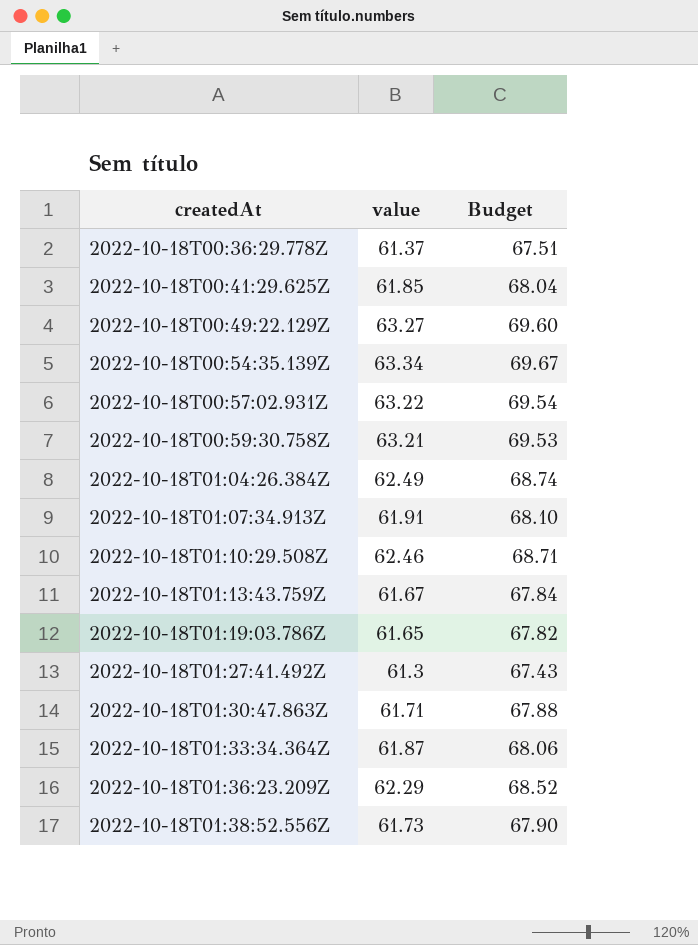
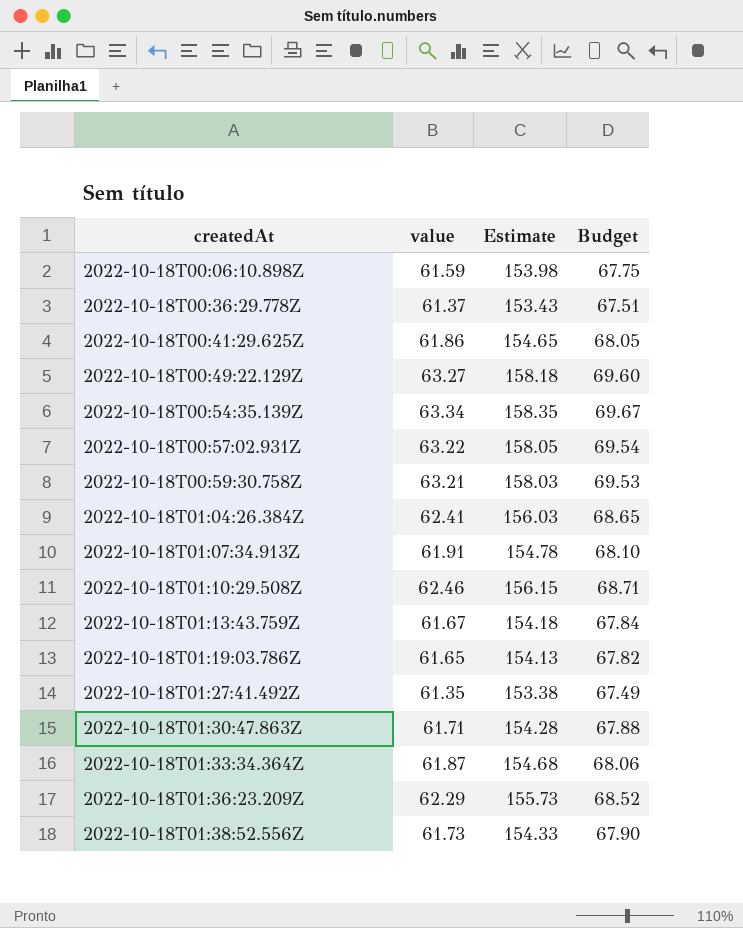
column Estimate | formula: none -> [value] * 2.5
row 2022-10-18T00:06:10.898Z: none -> 61.59 | 153.98 | 67.75
2022-10-18T00:41:29.625Z | value: 61.85 -> 61.86
2022-10-18T00:41:29.625Z | Budget: 68.04 -> 68.05
2022-10-18T01:04:26.384Z | value: 62.49 -> 62.41
2022-10-18T01:04:26.384Z | Budget: 68.74 -> 68.65
2022-10-18T01:27:41.492Z | value: 61.3 -> 61.35
2022-10-18T01:27:41.492Z | Budget: 67.43 -> 67.49

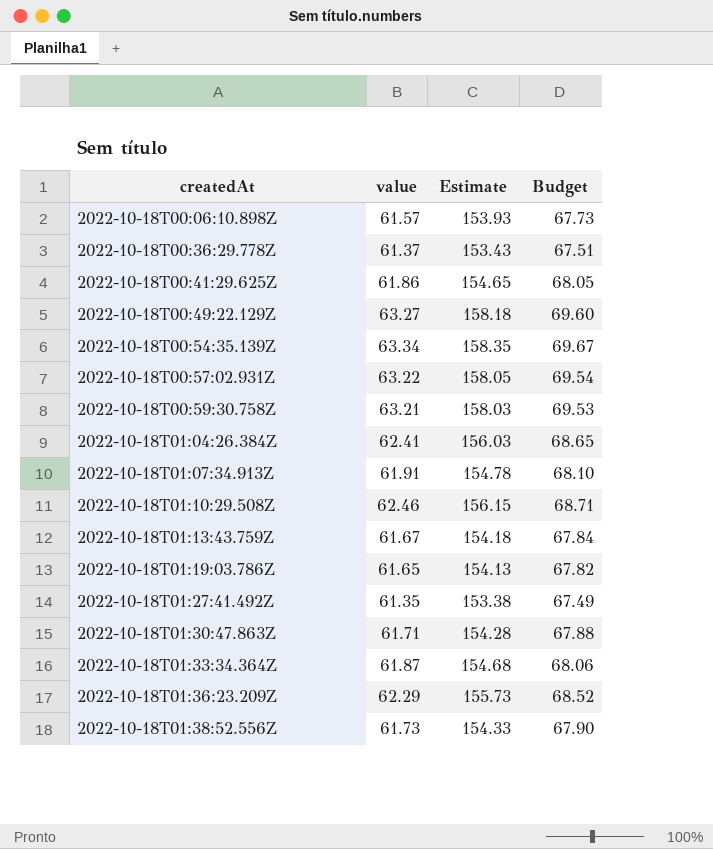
2022-10-18T00:06:10.898Z | value: 61.59 -> 61.57
2022-10-18T00:06:10.898Z | Estimate: 153.98 -> 153.93
2022-10-18T00:06:10.898Z | Budget: 67.75 -> 67.73

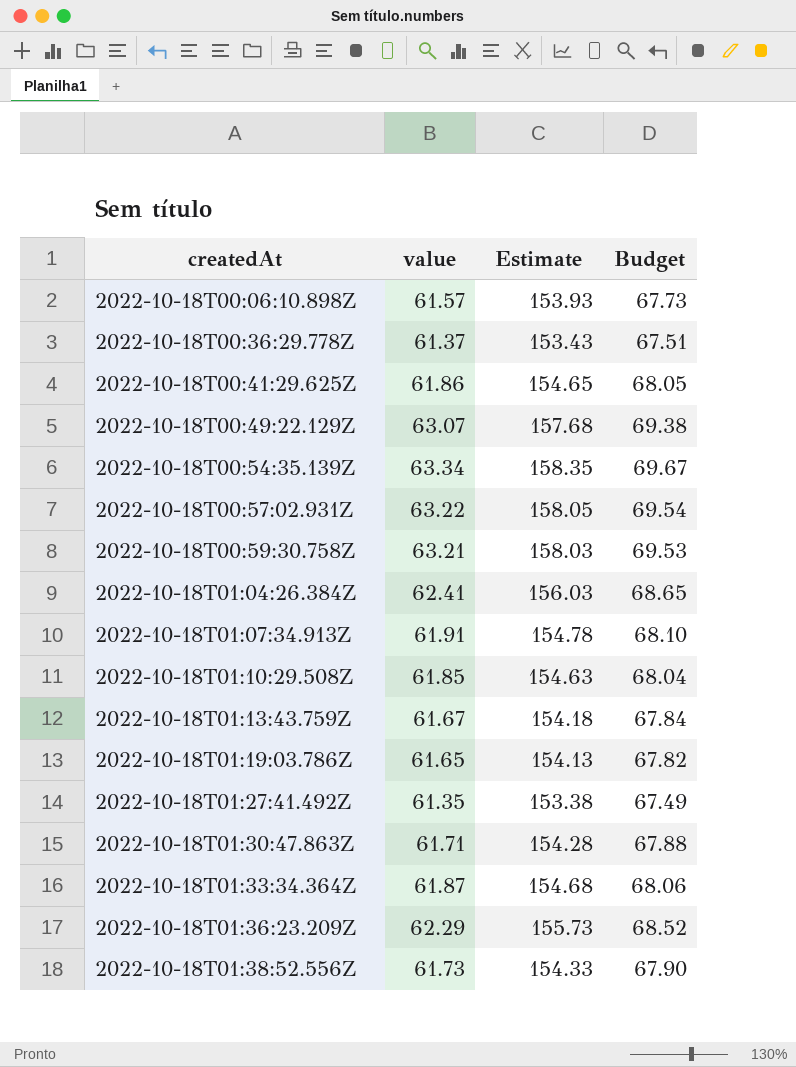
2022-10-18T00:49:22.129Z | value: 63.27 -> 63.07
2022-10-18T00:49:22.129Z | Estimate: 158.18 -> 157.68
2022-10-18T00:49:22.129Z | Budget: 69.60 -> 69.38
2022-10-18T01:10:29.508Z | value: 62.46 -> 61.85
2022-10-18T01:10:29.508Z | Estimate: 156.15 -> 154.63
2022-10-18T01:10:29.508Z | Budget: 68.71 -> 68.04

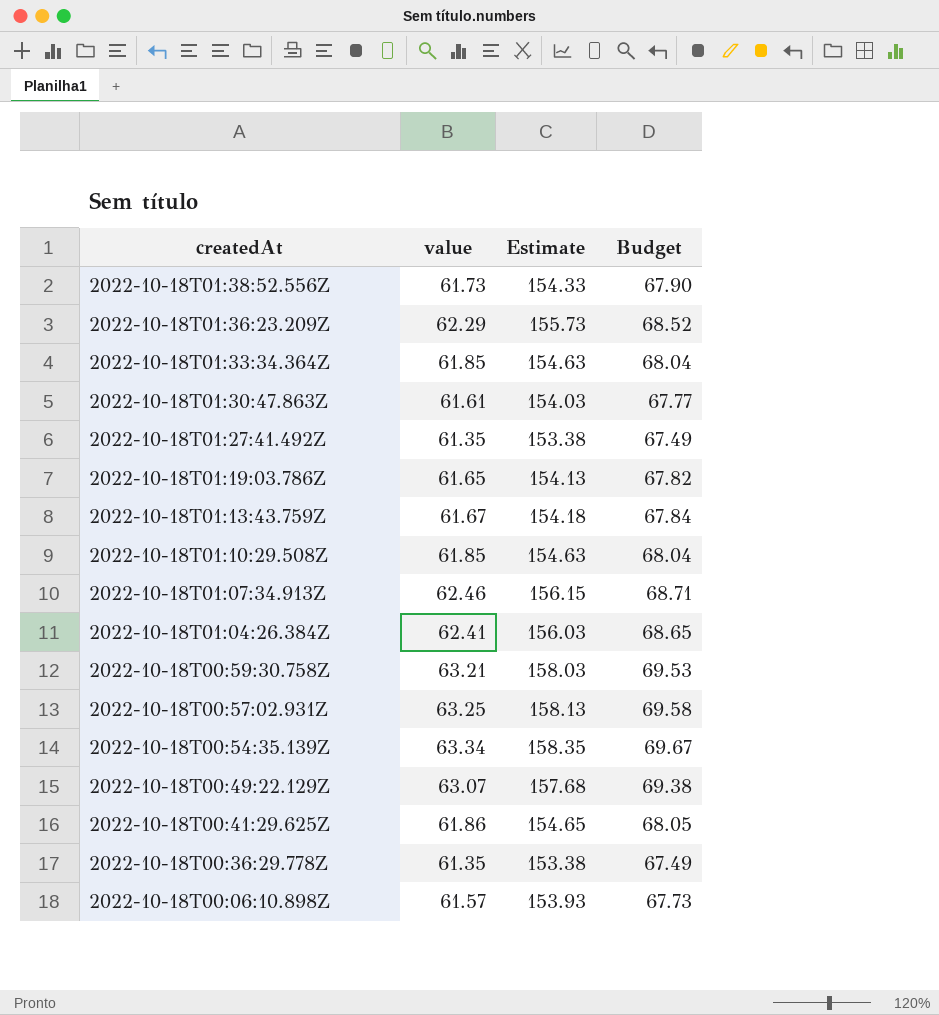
row order: createdAt ascending -> createdAt descending
2022-10-18T01:33:34.364Z | value: 61.87 -> 61.85
2022-10-18T01:33:34.364Z | Estimate: 154.68 -> 154.63
2022-10-18T01:33:34.364Z | Budget: 68.06 -> 68.04
2022-10-18T01:30:47.863Z | value: 61.71 -> 61.61
2022-10-18T01:30:47.863Z | Estimate: 154.28 -> 154.03
2022-10-18T01:30:47.863Z | Budget: 67.88 -> 67.77
2022-10-18T01:07:34.913Z | value: 61.91 -> 62.46
2022-10-18T01:07:34.913Z | Estimate: 154.78 -> 156.15
2022-10-18T01:07:34.913Z | Budget: 68.10 -> 68.71
2022-10-18T00:57:02.931Z | value: 63.22 -> 63.25
2022-10-18T00:57:02.931Z | Estimate: 158.05 -> 158.13
2022-10-18T00:57:02.931Z | Budget: 69.54 -> 69.58
2022-10-18T00:36:29.778Z | value: 61.37 -> 61.35
2022-10-18T00:36:29.778Z | Estimate: 153.43 -> 153.38
2022-10-18T00:36:29.778Z | Budget: 67.51 -> 67.49

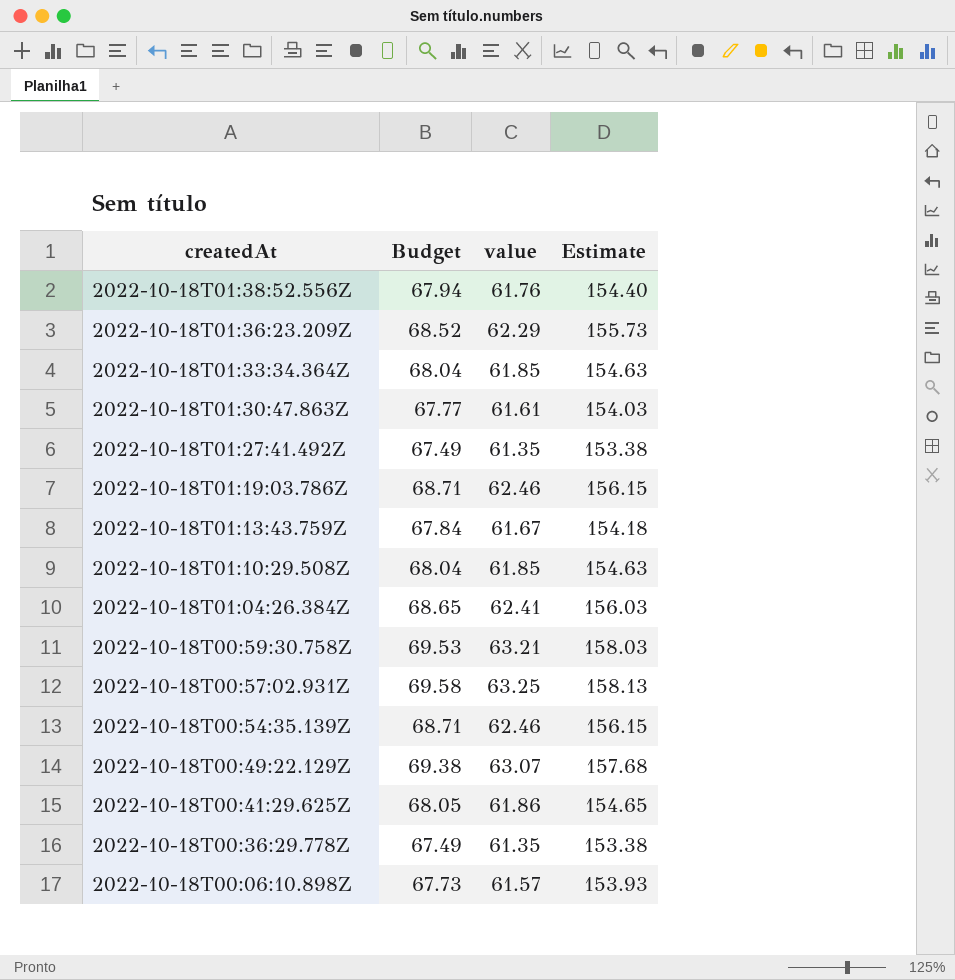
column Budget | position: 4 -> 2
row 2022-10-18T01:07:34.913Z: 62.46 | 156.15 | 68.71 -> none
2022-10-18T01:38:52.556Z | Budget: 67.90 -> 67.94
2022-10-18T01:38:52.556Z | value: 61.73 -> 61.76
2022-10-18T01:38:52.556Z | Estimate: 154.33 -> 154.40
2022-10-18T01:19:03.786Z | Budget: 67.82 -> 68.71
2022-10-18T01:19:03.786Z | value: 61.65 -> 62.46
2022-10-18T01:19:03.786Z | Estimate: 154.13 -> 156.15
2022-10-18T00:54:35.139Z | Budget: 69.67 -> 68.71
2022-10-18T00:54:35.139Z | value: 63.34 -> 62.46
2022-10-18T00:54:35.139Z | Estimate: 158.35 -> 156.15

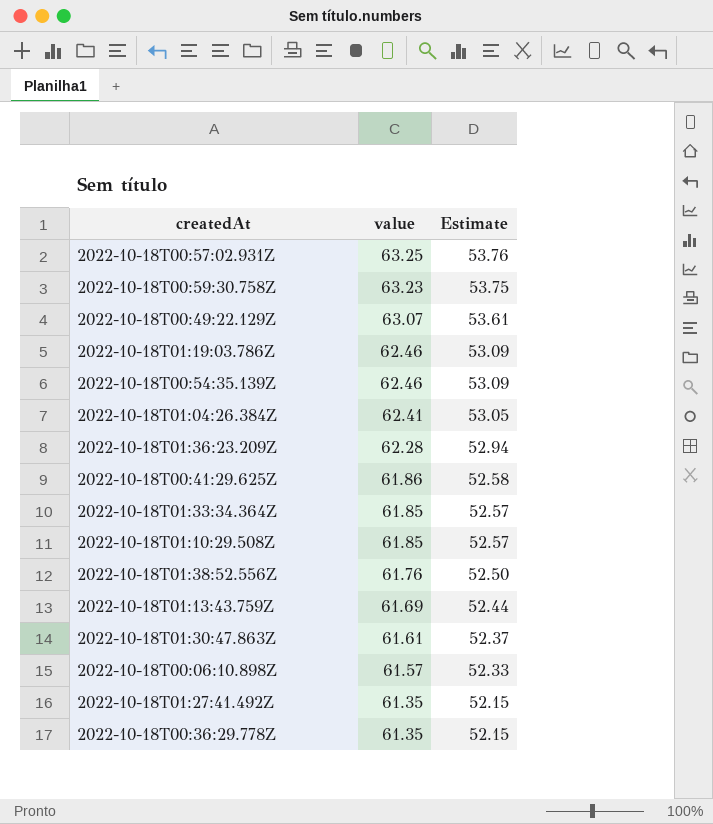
row order: createdAt descending -> value descending
column Budget | formula: [value] * 1.1 -> none
column Estimate | formula: [value] * 2.5 -> [value] * 0.85
2022-10-18T00:59:30.758Z | value: 63.21 -> 63.23
2022-10-18T01:36:23.209Z | value: 62.29 -> 62.28
2022-10-18T01:13:43.759Z | value: 61.67 -> 61.69

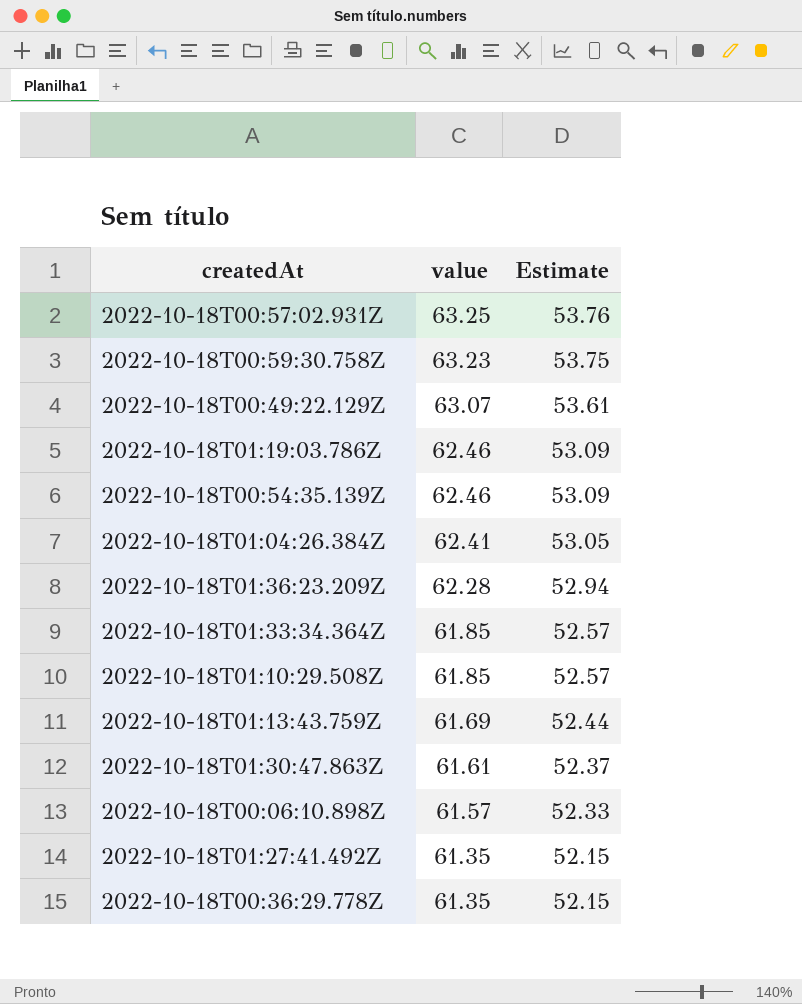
row 2022-10-18T00:41:29.625Z: 61.86 | 52.58 -> none
row 2022-10-18T01:38:52.556Z: 61.76 | 52.50 -> none

